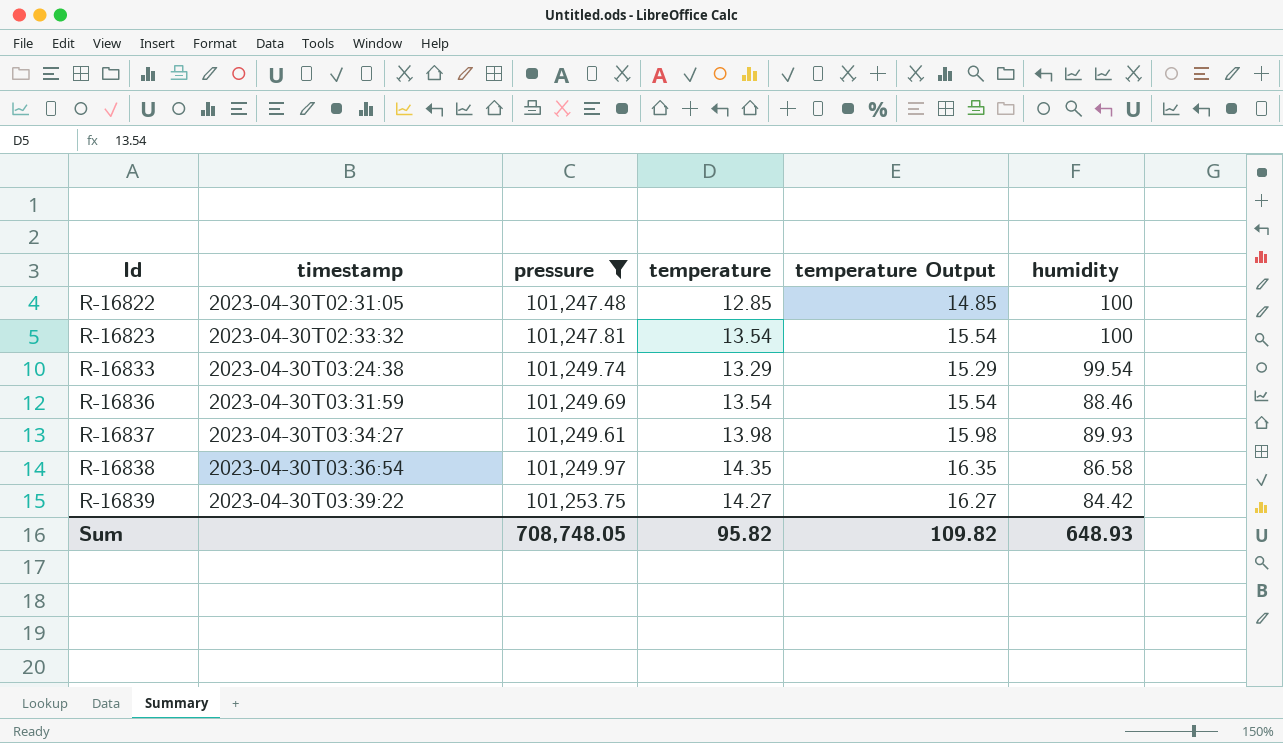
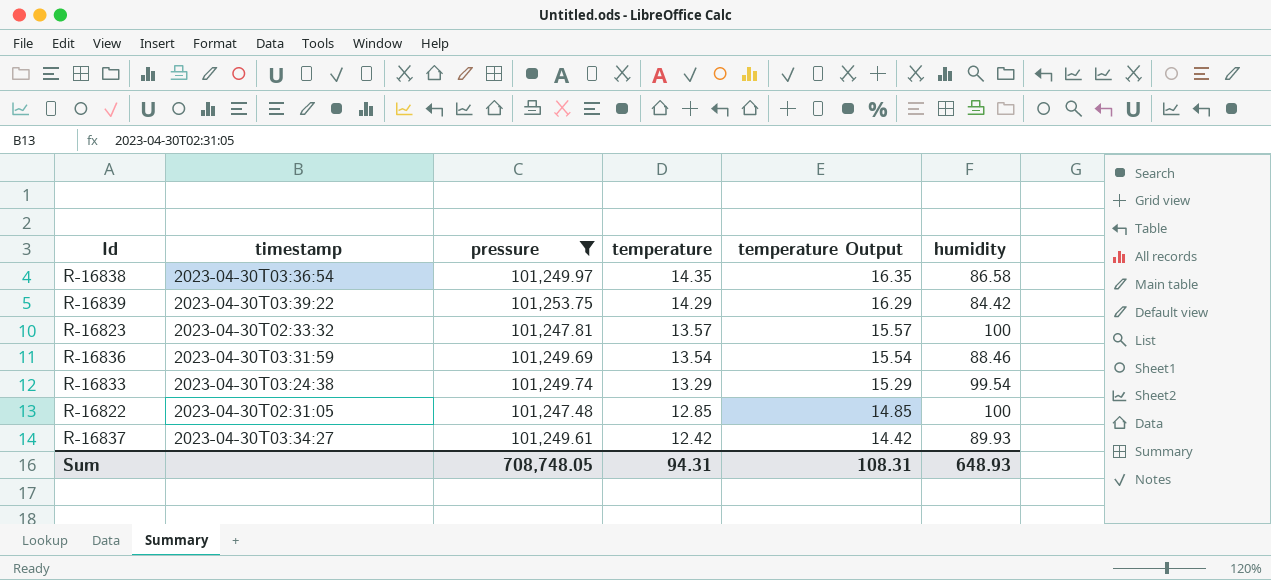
row order: Id ascending -> temperature descending
R-16839 | temperature: 14.27 -> 14.29
R-16839 | temperature Output: 16.27 -> 16.29
R-16823 | temperature: 13.54 -> 13.57
R-16823 | temperature Output: 15.54 -> 15.57
R-16837 | temperature: 13.98 -> 12.42
R-16837 | temperature Output: 15.98 -> 14.42
Sum | temperature: 95.82 -> 94.31
Sum | temperature Output: 109.82 -> 108.31

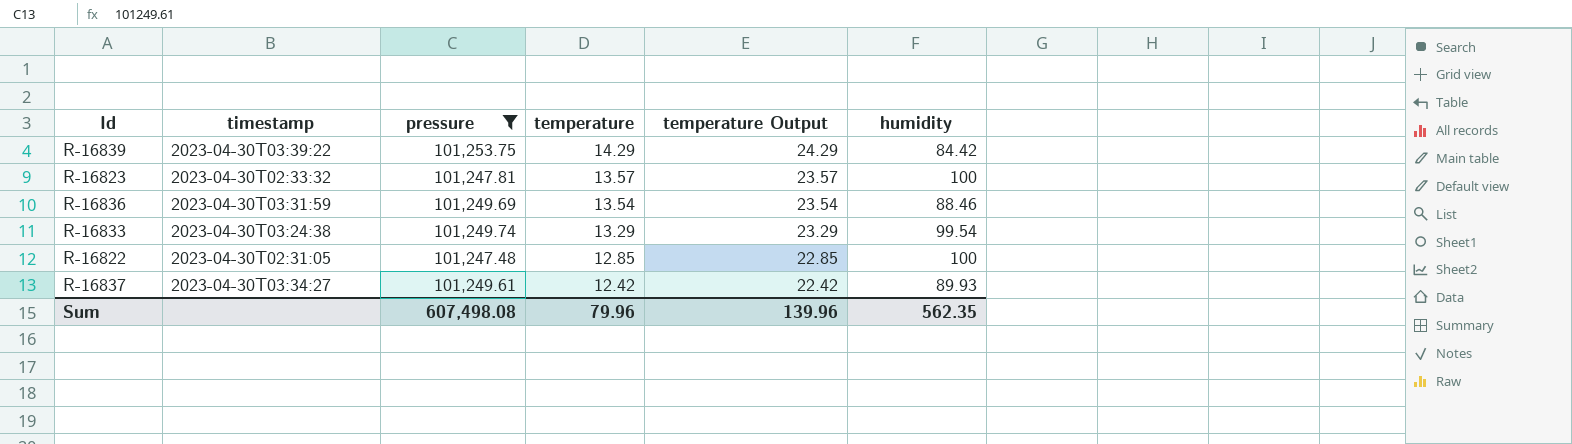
column temperature Output | formula: [temperature] + 2 -> [temperature] + 10
row R-16838: 2023-04-30T03:36:54 | 101,249.97 | 14.35 | 16.35 | 86.58 -> none
Sum | pressure: 708,748.05 -> 607,498.08
Sum | temperature: 94.31 -> 79.96
Sum | temperature Output: 108.31 -> 139.96
Sum | humidity: 648.93 -> 562.35

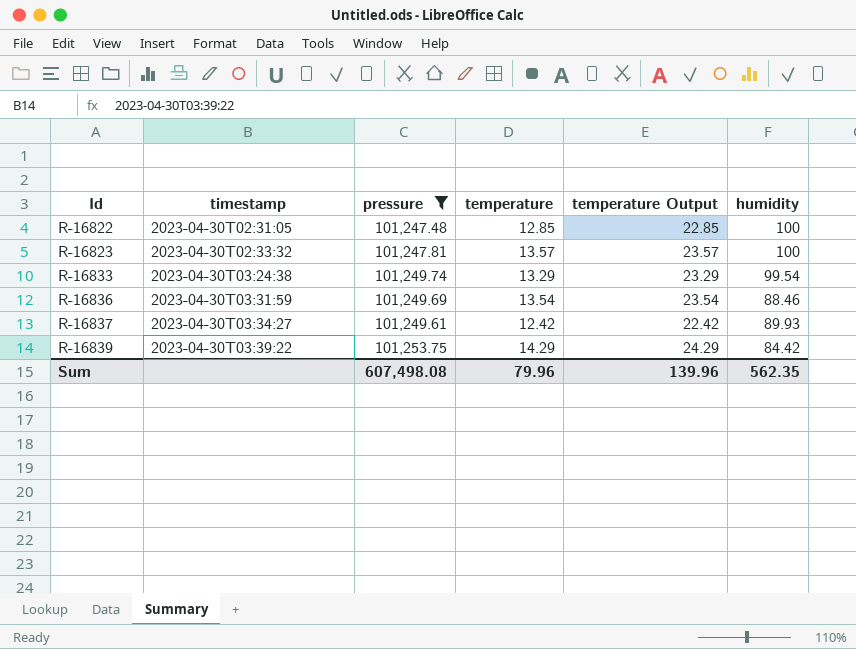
row order: temperature descending -> Id ascending

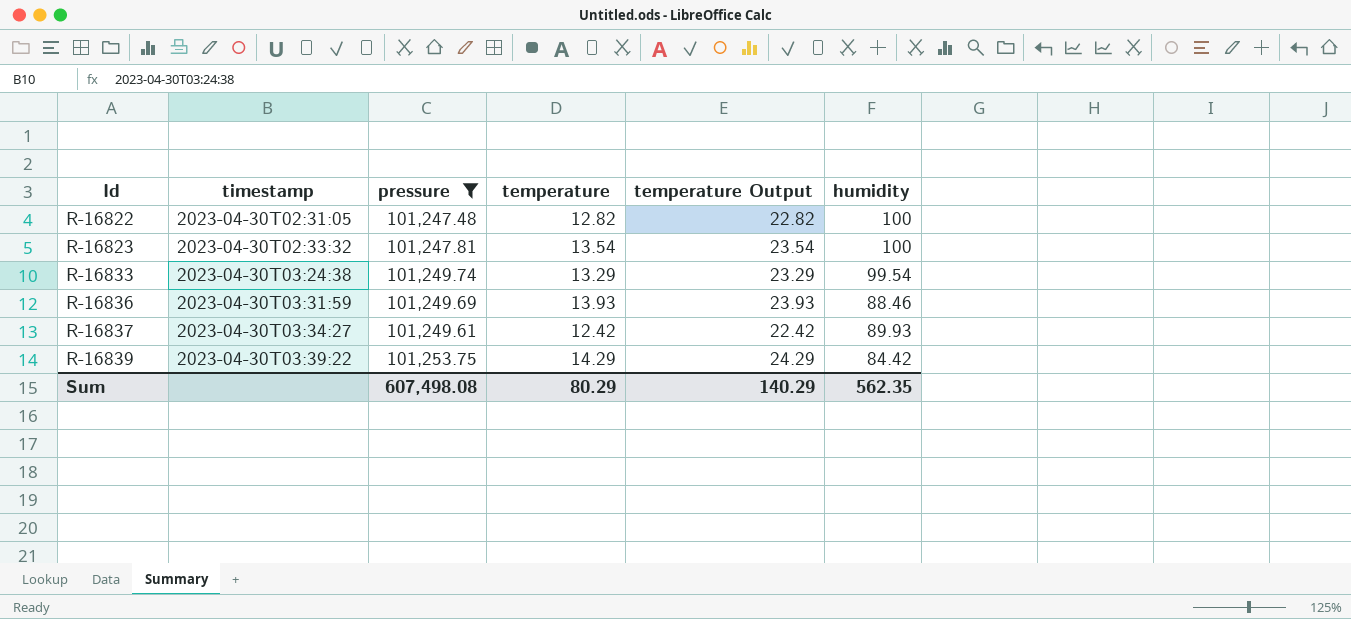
R-16822 | temperature: 12.85 -> 12.82
R-16822 | temperature Output: 22.85 -> 22.82
R-16823 | temperature: 13.57 -> 13.54
R-16823 | temperature Output: 23.57 -> 23.54
R-16836 | temperature: 13.54 -> 13.93
R-16836 | temperature Output: 23.54 -> 23.93
Sum | temperature: 79.96 -> 80.29
Sum | temperature Output: 139.96 -> 140.29

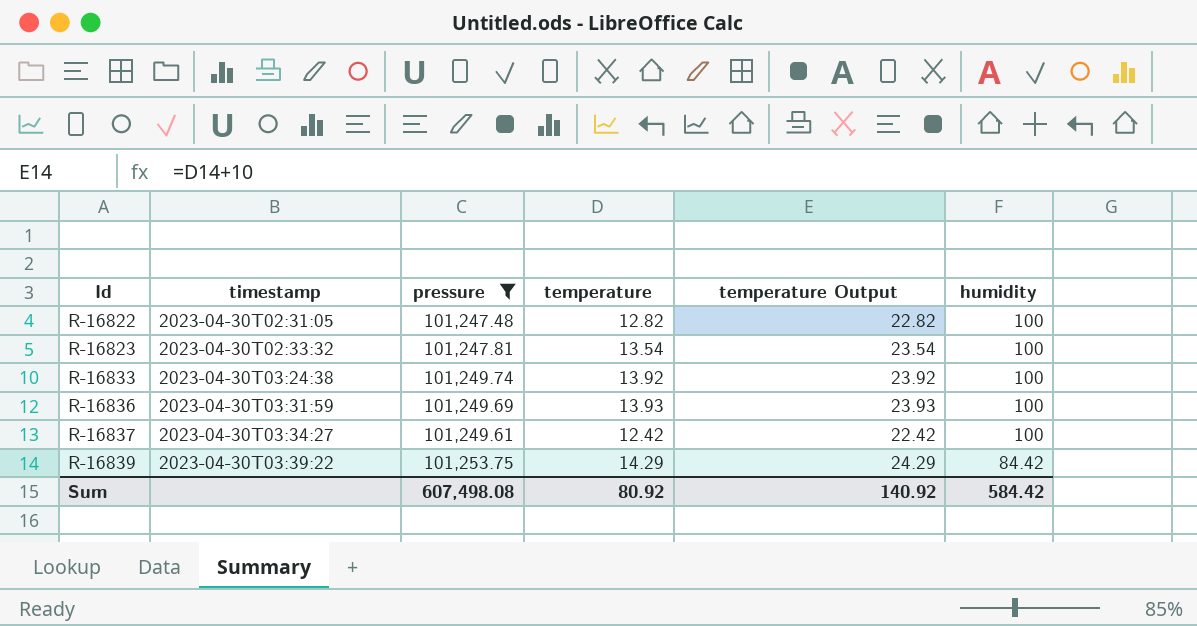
R-16833 | temperature: 13.29 -> 13.92
R-16833 | temperature Output: 23.29 -> 23.92
R-16833 | humidity: 99.54 -> 100
R-16836 | humidity: 88.46 -> 100
R-16837 | humidity: 89.93 -> 100
Sum | temperature: 80.29 -> 80.92
Sum | temperature Output: 140.29 -> 140.92
Sum | humidity: 562.35 -> 584.42

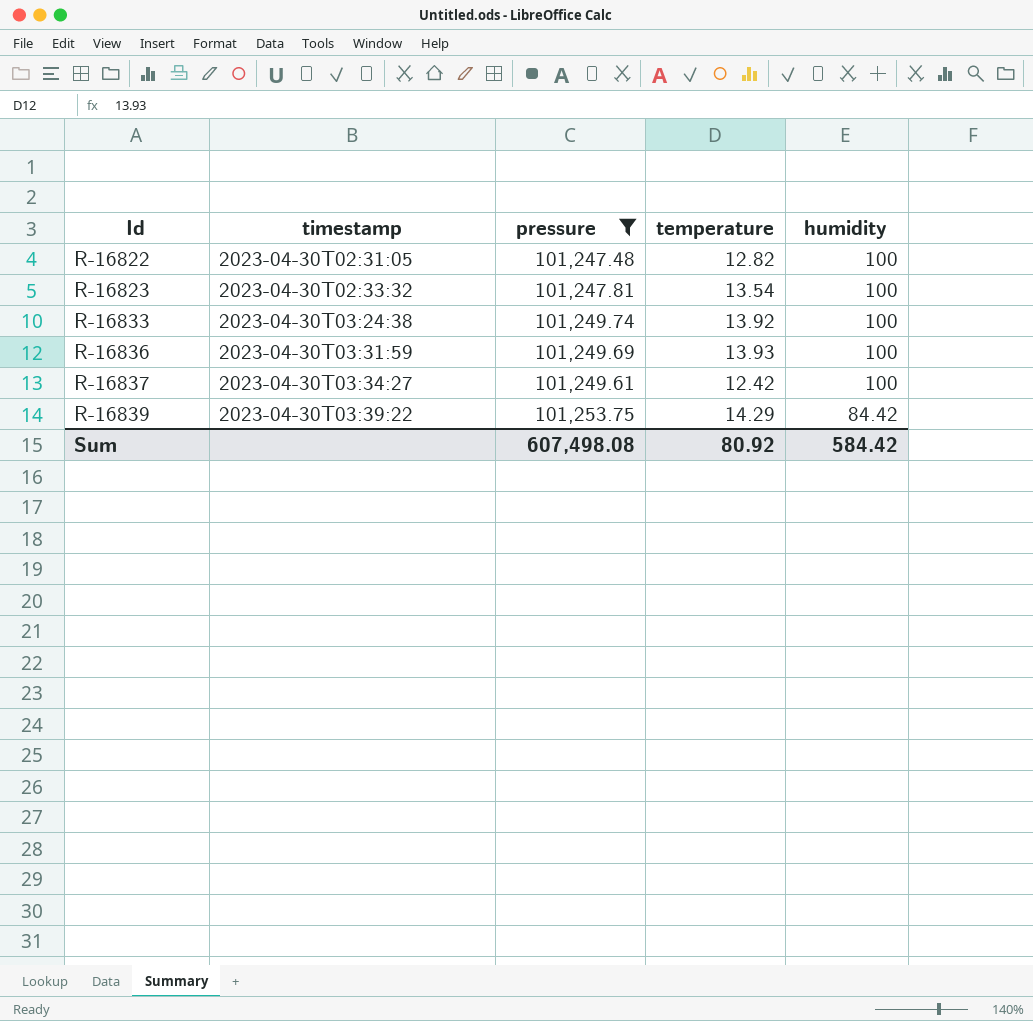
column temperature Output | formula: [temperature] + 10 -> none

